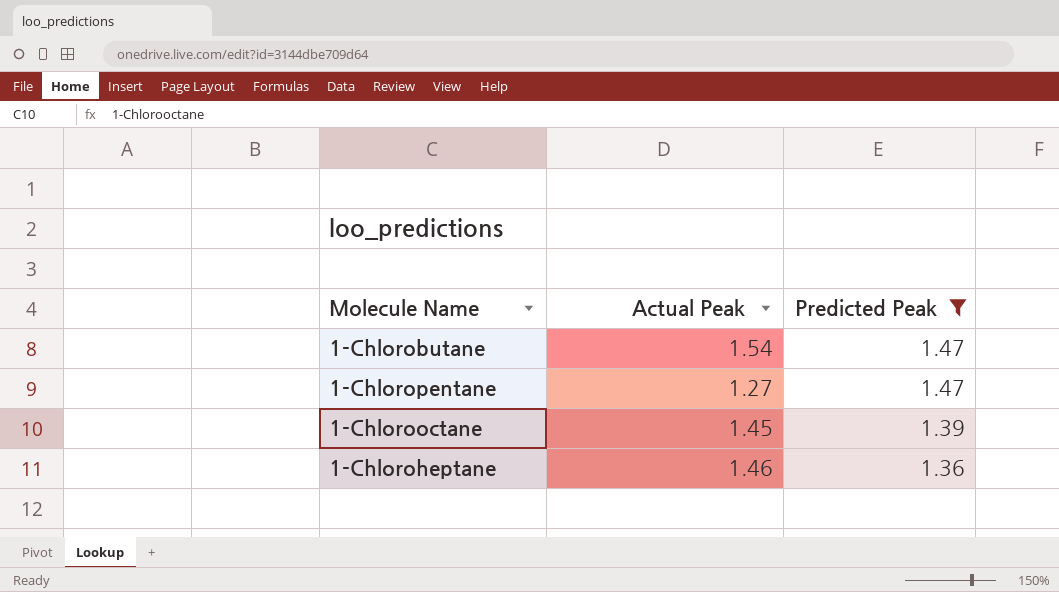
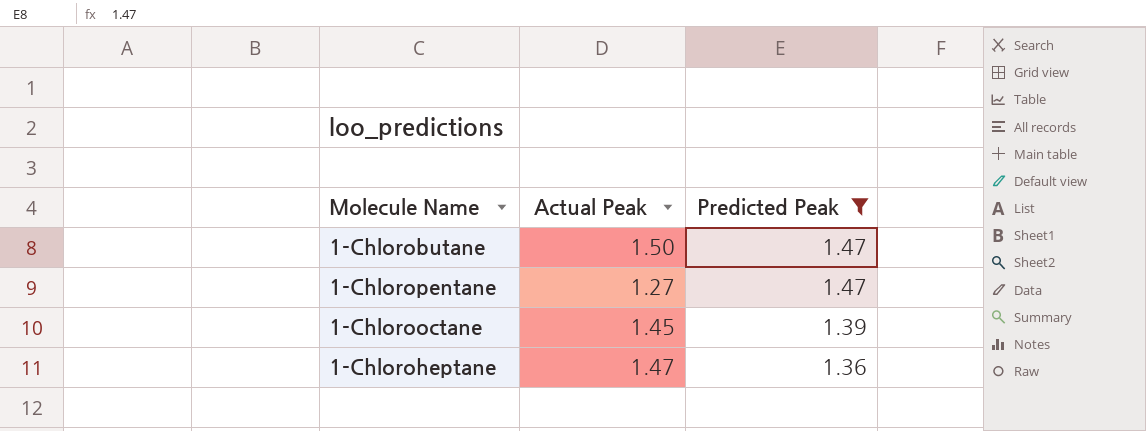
1-Chlorobutane | Actual Peak: 1.54 -> 1.50
1-Chloroheptane | Actual Peak: 1.46 -> 1.47

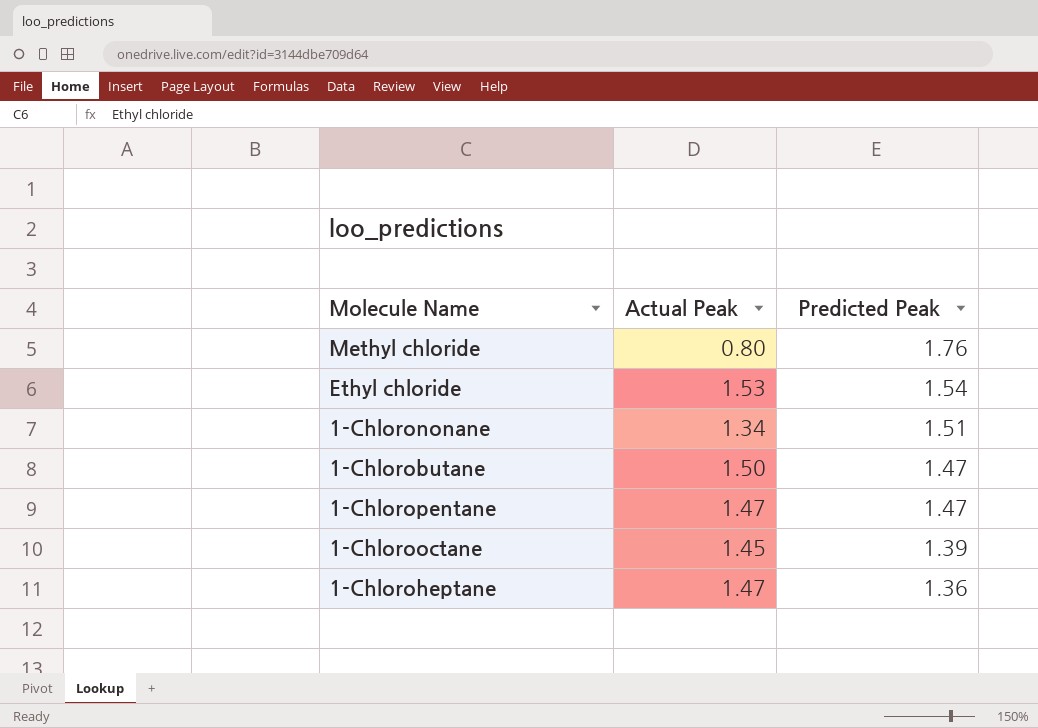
filter: Predicted Peak <= 1.47 -> none
1-Chloropentane | Actual Peak: 1.27 -> 1.47

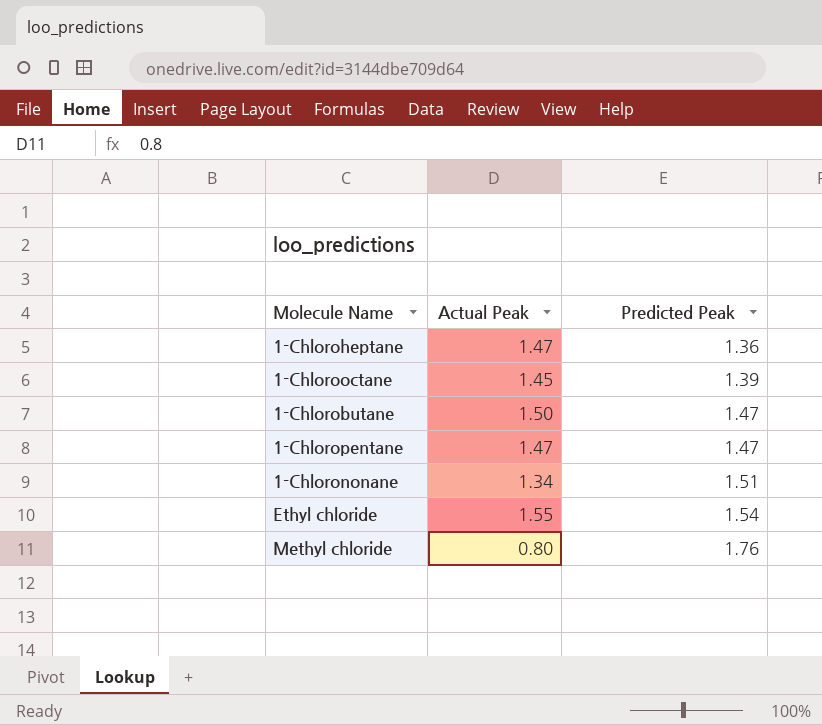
row order: Predicted Peak descending -> Predicted Peak ascending
Ethyl chloride | Actual Peak: 1.53 -> 1.55

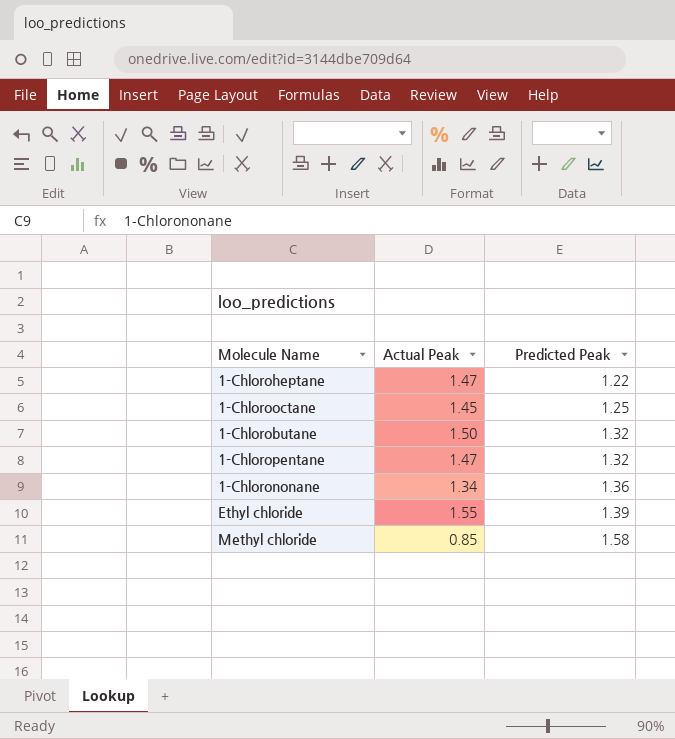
1-Chloroheptane | Predicted Peak: 1.36 -> 1.22
1-Chlorooctane | Predicted Peak: 1.39 -> 1.25
1-Chlorobutane | Predicted Peak: 1.47 -> 1.32
1-Chloropentane | Predicted Peak: 1.47 -> 1.32
1-Chlorononane | Predicted Peak: 1.51 -> 1.36
Ethyl chloride | Predicted Peak: 1.54 -> 1.39
Methyl chloride | Actual Peak: 0.80 -> 0.85
Methyl chloride | Predicted Peak: 1.76 -> 1.58

